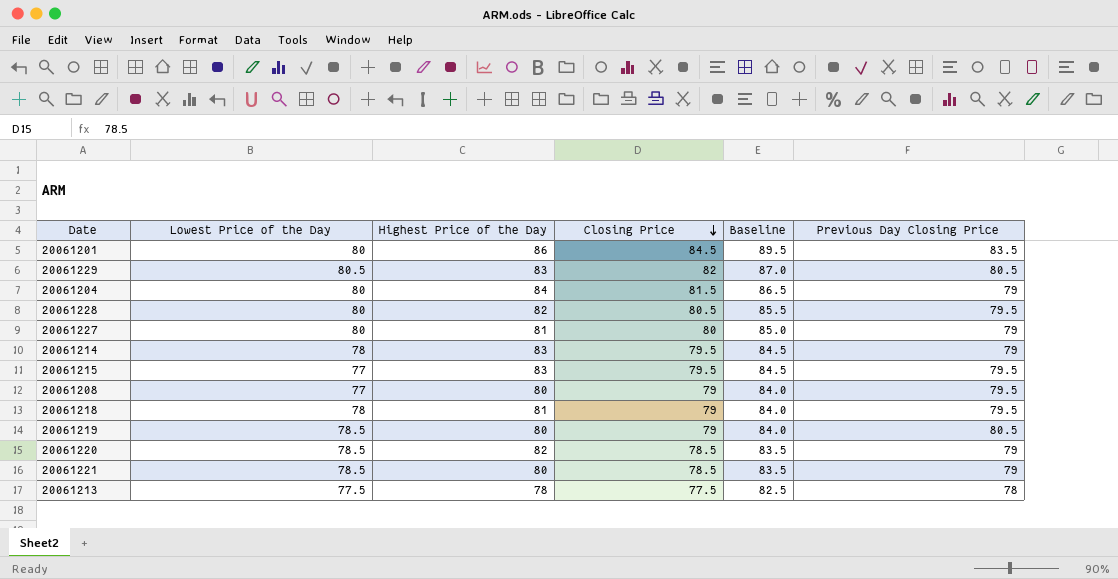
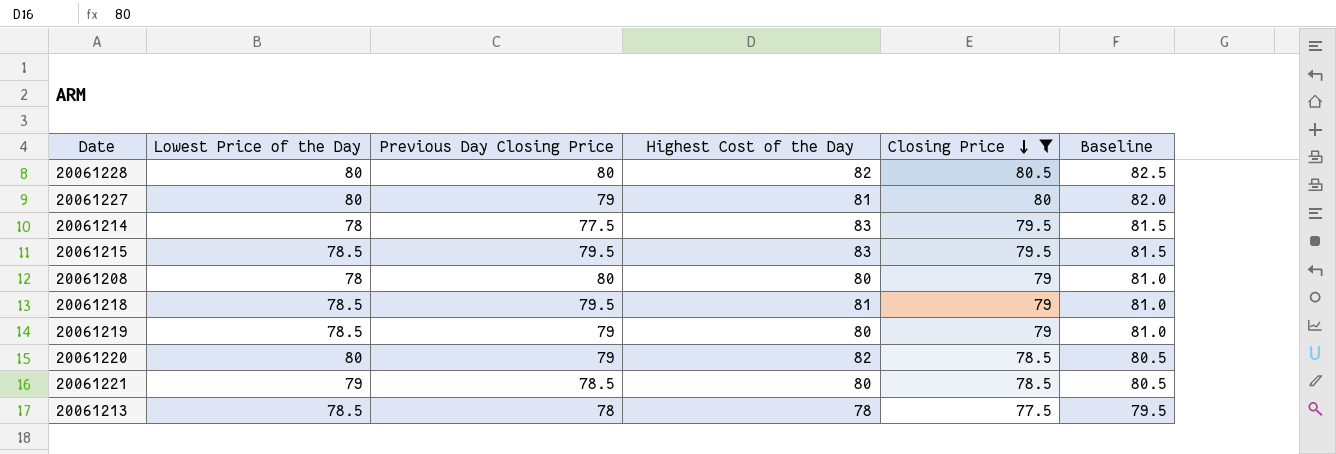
filter: none -> Closing Price <= 80.5
column Previous Day Closing Price | position: 6 -> 3
column name: Highest Price of the Day -> Highest Cost of the Day
column Baseline | formula: [Closing Price] + 5 -> [Closing Price] + 2
20061228 | Previous Day Closing Price: 79.5 -> 80
20061214 | Previous Day Closing Price: 79 -> 77.5
20061215 | Lowest Price of the Day: 77 -> 78.5
20061208 | Lowest Price of the Day: 77 -> 78
20061208 | Previous Day Closing Price: 79.5 -> 80
20061218 | Lowest Price of the Day: 78 -> 78.5
20061219 | Previous Day Closing Price: 80.5 -> 79
20061220 | Lowest Price of the Day: 78.5 -> 80
20061221 | Lowest Price of the Day: 78.5 -> 79
20061221 | Previous Day Closing Price: 79 -> 78.5
20061213 | Lowest Price of the Day: 77.5 -> 78.5

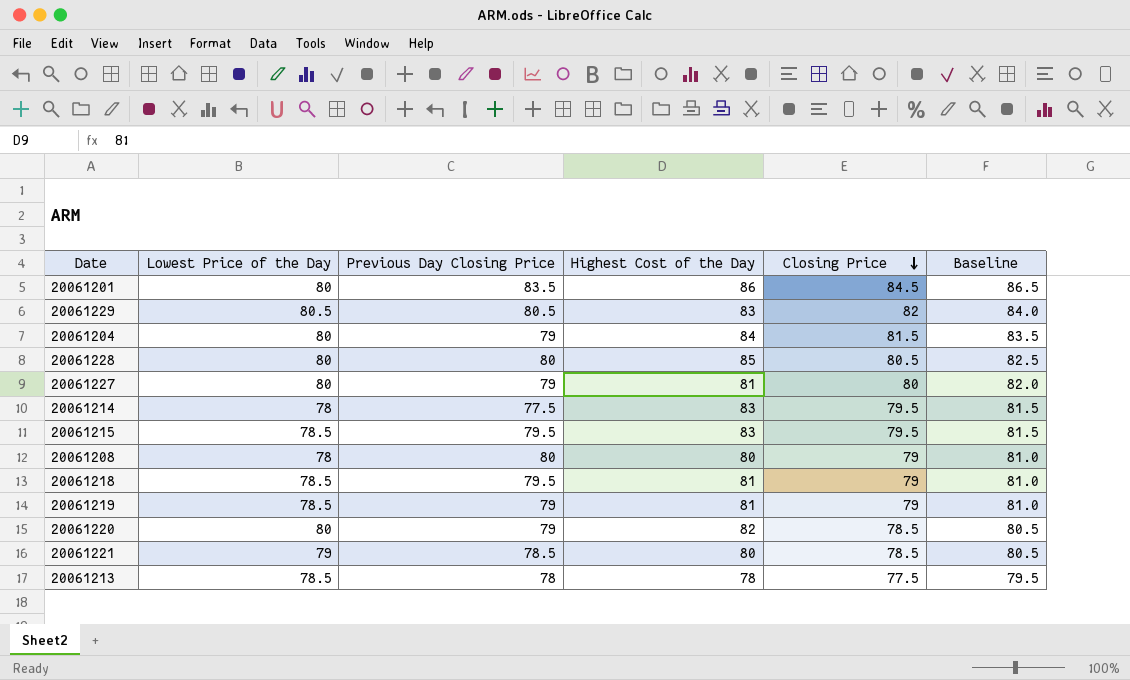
filter: Closing Price <= 80.5 -> none
20061228 | Highest Cost of the Day: 82 -> 85
20061219 | Highest Cost of the Day: 80 -> 81

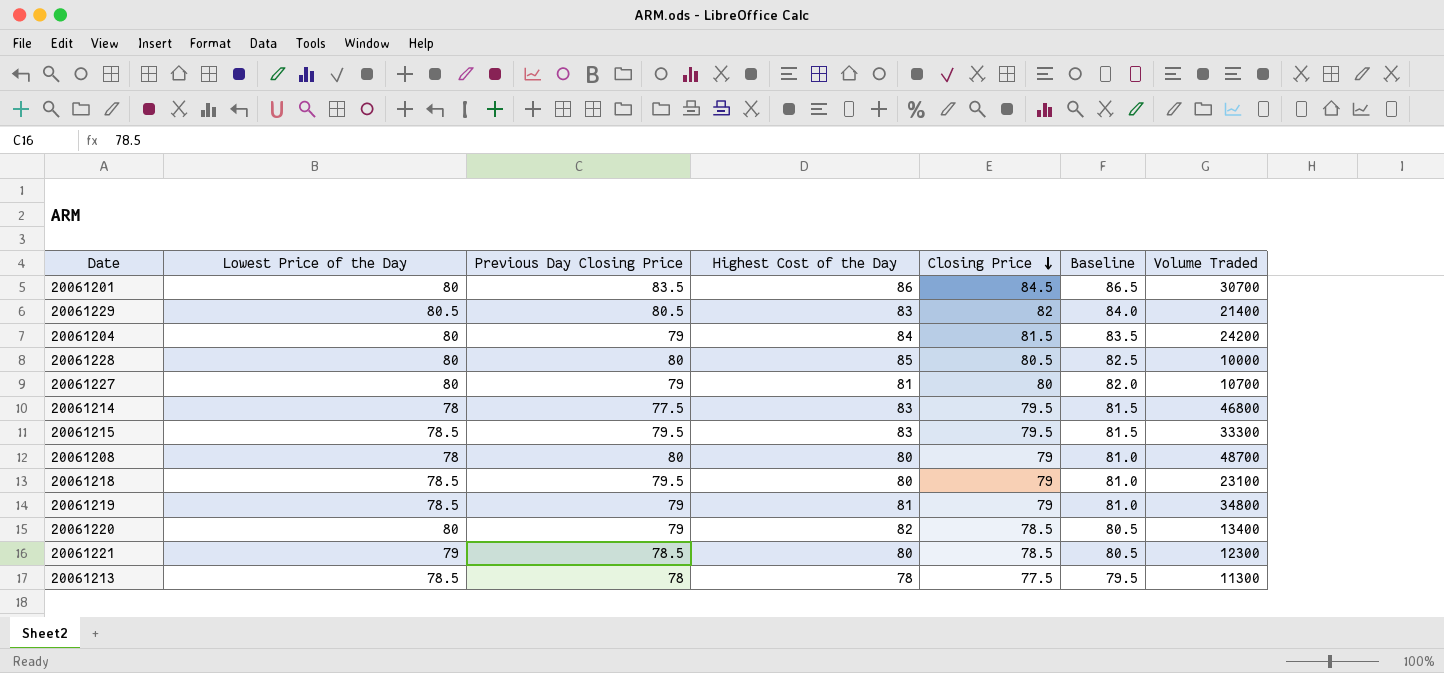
column Volume Traded | position: none -> 7
20061218 | Highest Cost of the Day: 81 -> 80

